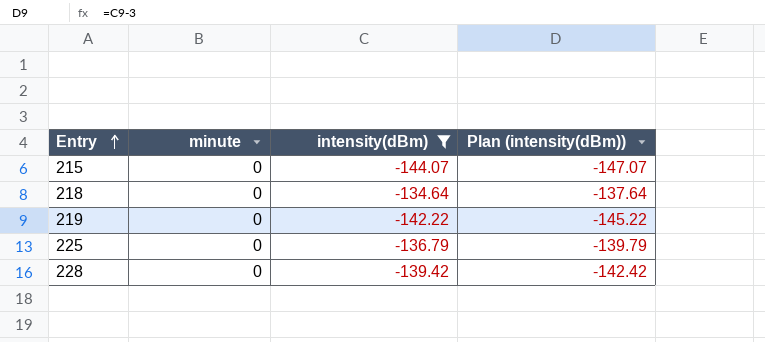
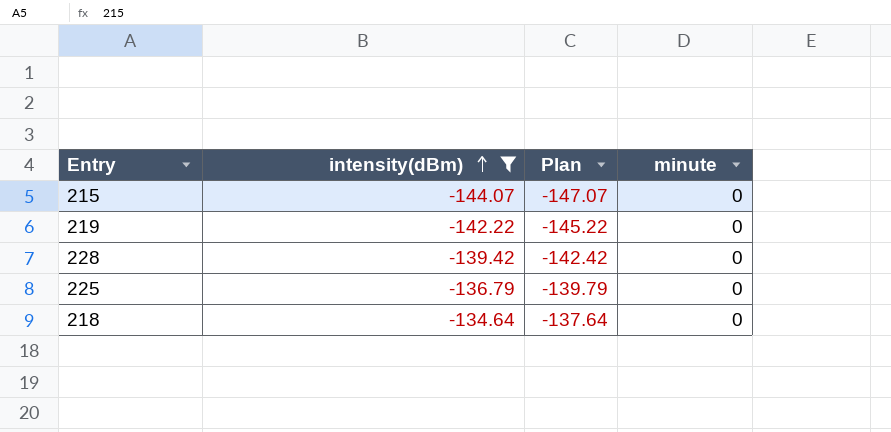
row order: Entry ascending -> intensity(dBm) ascending
column name: Plan (intensity(dBm)) -> Plan
column minute | position: 2 -> 4

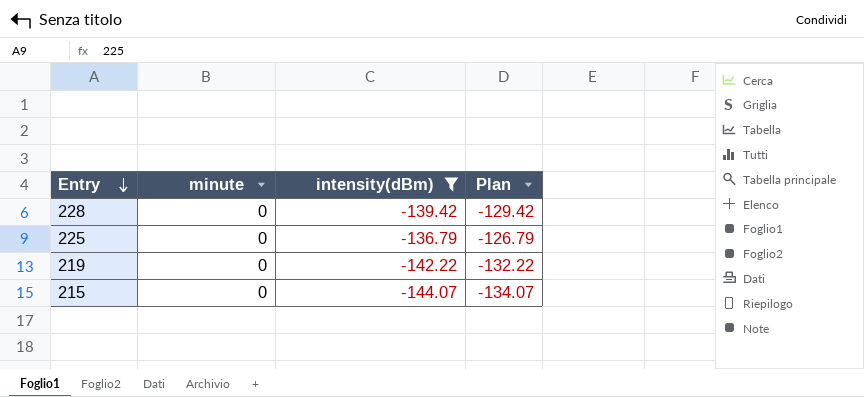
row order: intensity(dBm) ascending -> Entry descending
column minute | position: 4 -> 2
column Plan | formula: [intensity(dBm)] - 3 -> [intensity(dBm)] + 10
row 218: -134.64 | -137.64 | 0 -> none

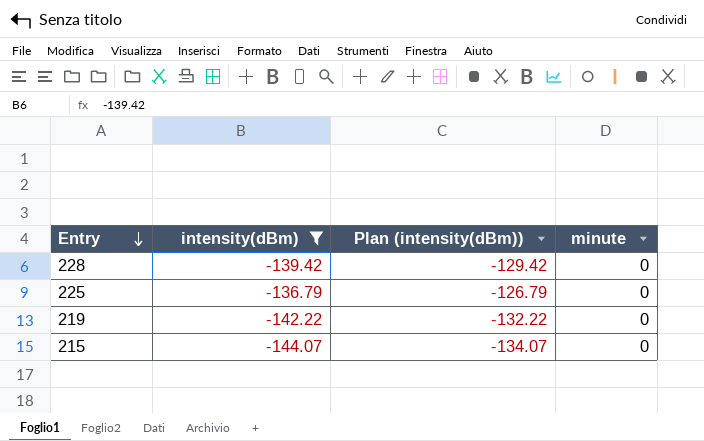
column name: Plan -> Plan (intensity(dBm))
column minute | position: 2 -> 4

